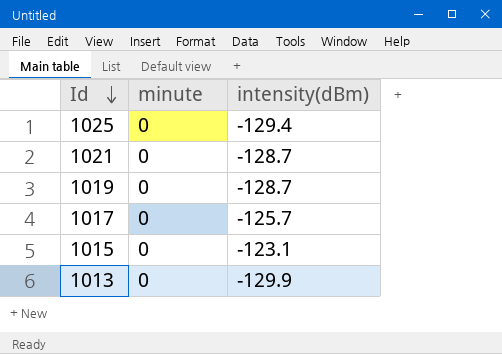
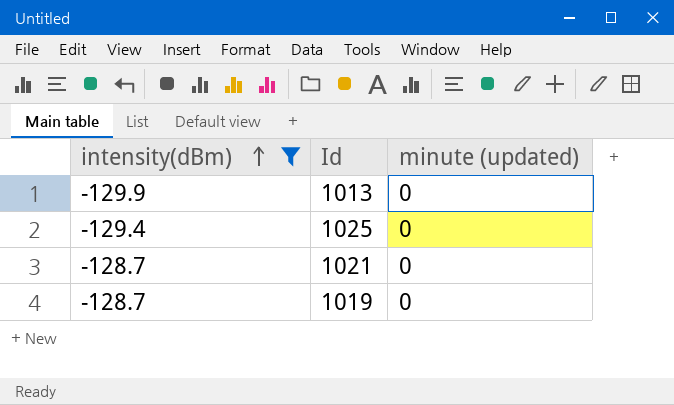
filter: none -> intensity(dBm) <= -128.7
row order: Id descending -> intensity(dBm) ascending
column intensity(dBm) | position: 3 -> 1
column name: minute -> minute (updated)

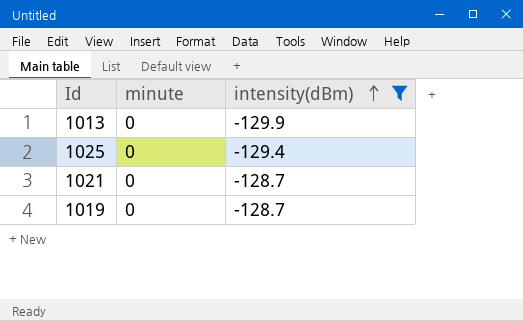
column name: minute (updated) -> minute
column intensity(dBm) | position: 1 -> 3

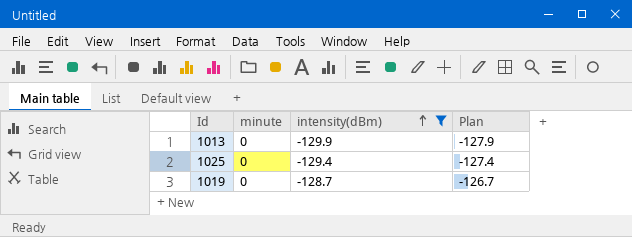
column Plan | formula: none -> [intensity(dBm)] + 2
row 1021: 0 | -128.7 -> none

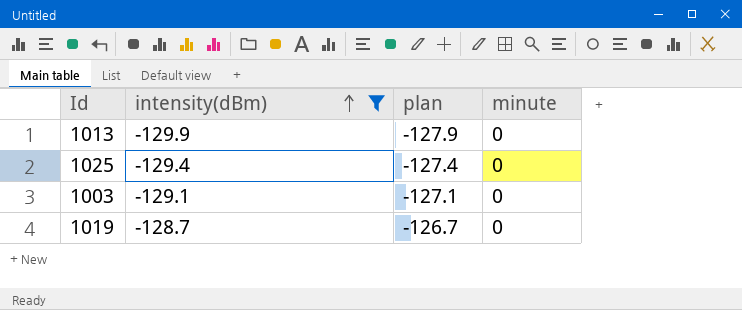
column name: Plan -> plan
column minute | position: 2 -> 4
row 1003: none -> -129.1 | -127.1 | 0

